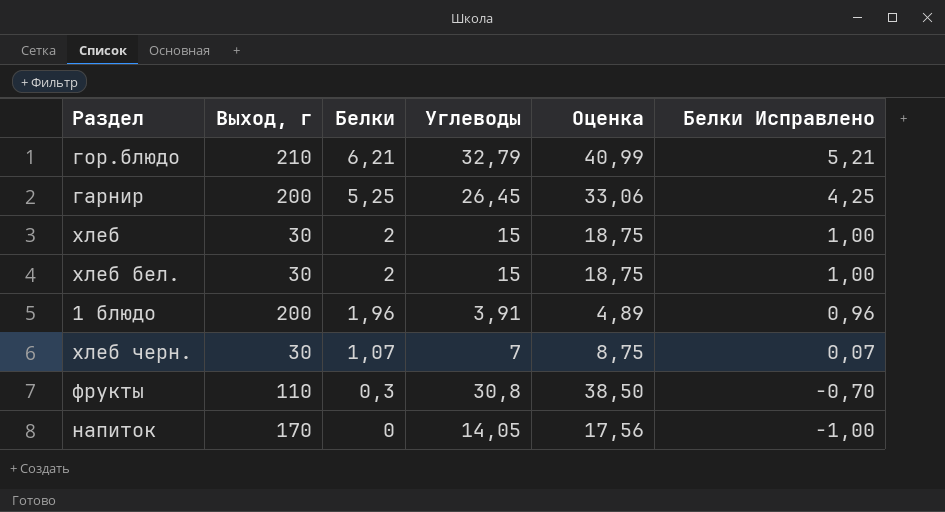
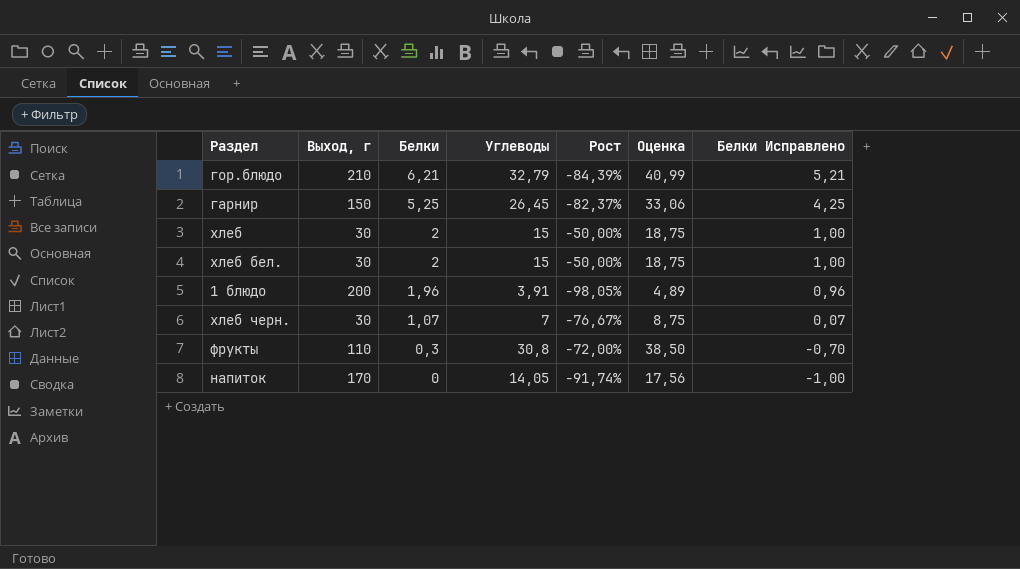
column Рост | formula: none -> ([Углеводы] - [Выход, г]) / [Выход, г]
гарнир | Выход, г: 200 -> 150

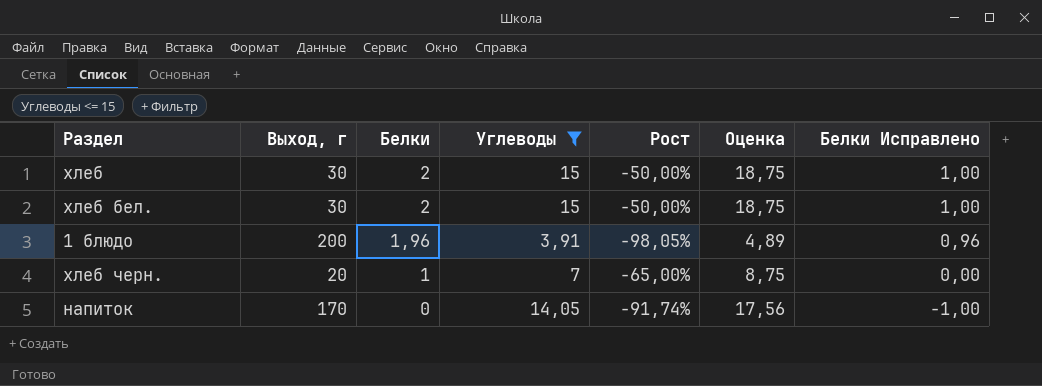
filter: none -> Углеводы <= 15
хлеб черн. | Выход, г: 30 -> 20
хлеб черн. | Белки: 1,07 -> 1
хлеб черн. | Рост: -76,67% -> -65,00%
хлеб черн. | Белки Исправлено: 0,07 -> 0,00

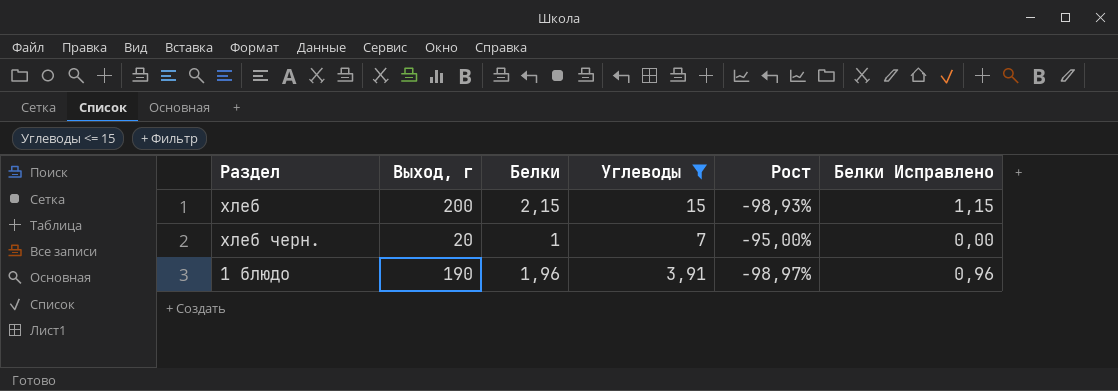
row order: Белки descending -> Углеводы descending
column Оценка | formula: [Углеводы] * 1,25 -> none
column Рост | formula: ([Углеводы] - [Выход, г]) / [Выход, г] -> ([Белки] - [Выход, г]) / [Выход, г]
row хлеб бел.: 30 | 2 | 15 | -50,00% | 18,75 | 1,00 -> none
row напиток: 170 | 0 | 14,05 | -91,74% | 17,56 | -1,00 -> none
хлеб | Выход, г: 30 -> 200
хлеб | Белки: 2 -> 2,15
хлеб | Белки Исправлено: 1,00 -> 1,15
1 блюдо | Выход, г: 200 -> 190

